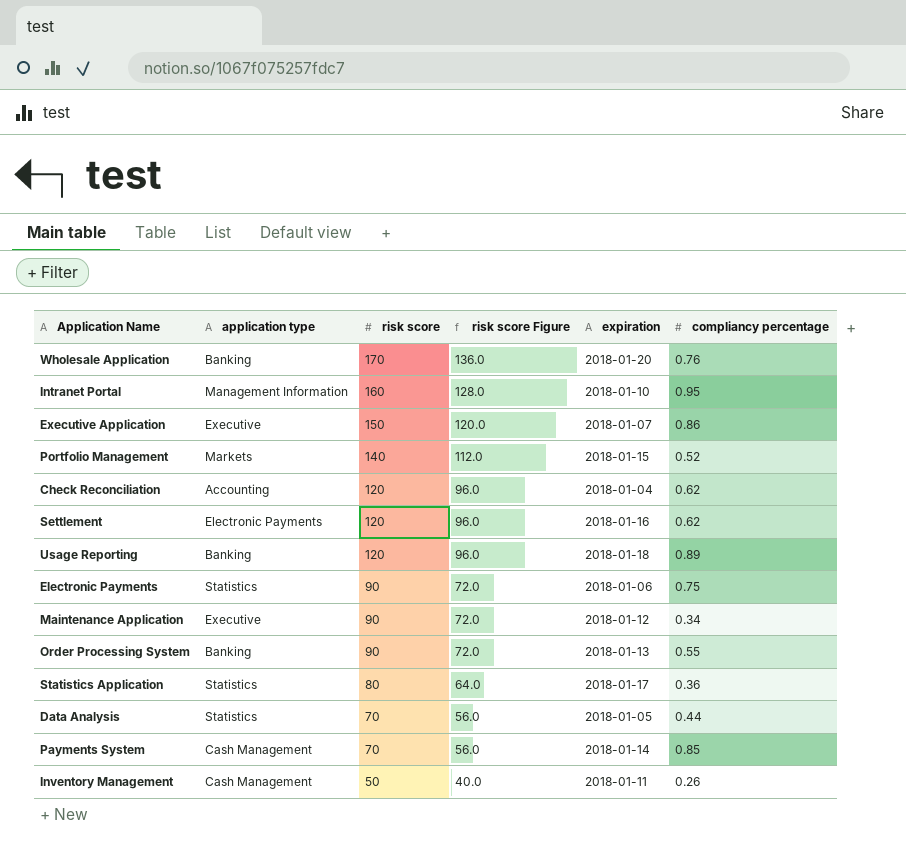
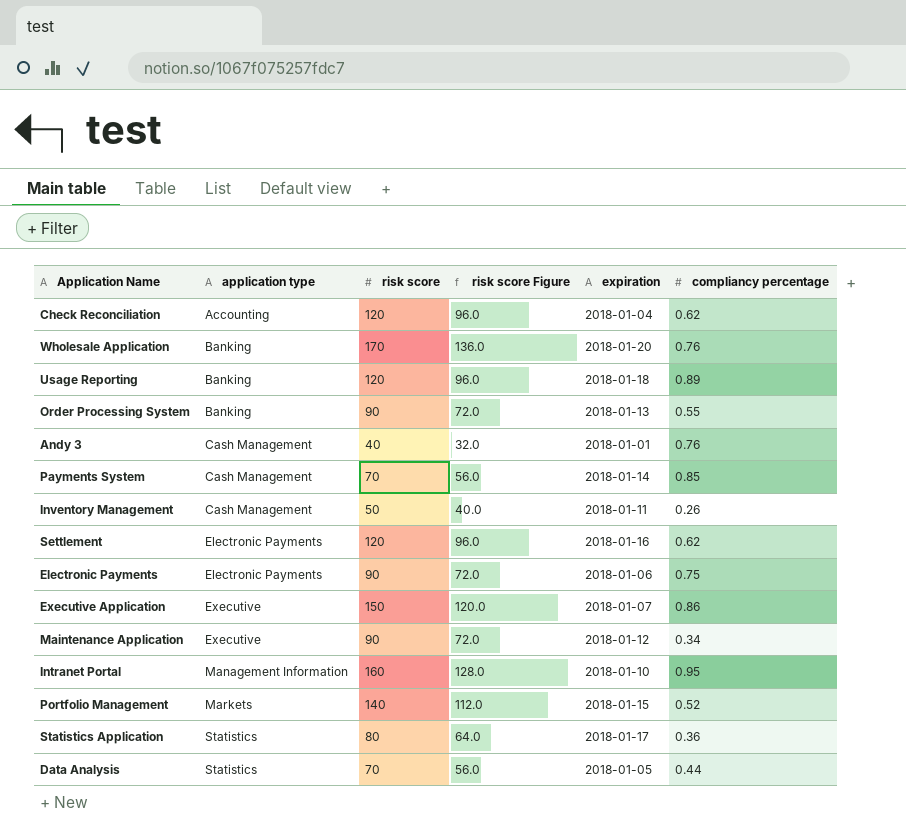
row order: risk score descending -> application type ascending
row Andy 3: none -> Cash Management | 40 | 32.0 | 2018-01-01 | 0.76
Electronic Payments | application type: Statistics -> Electronic Payments

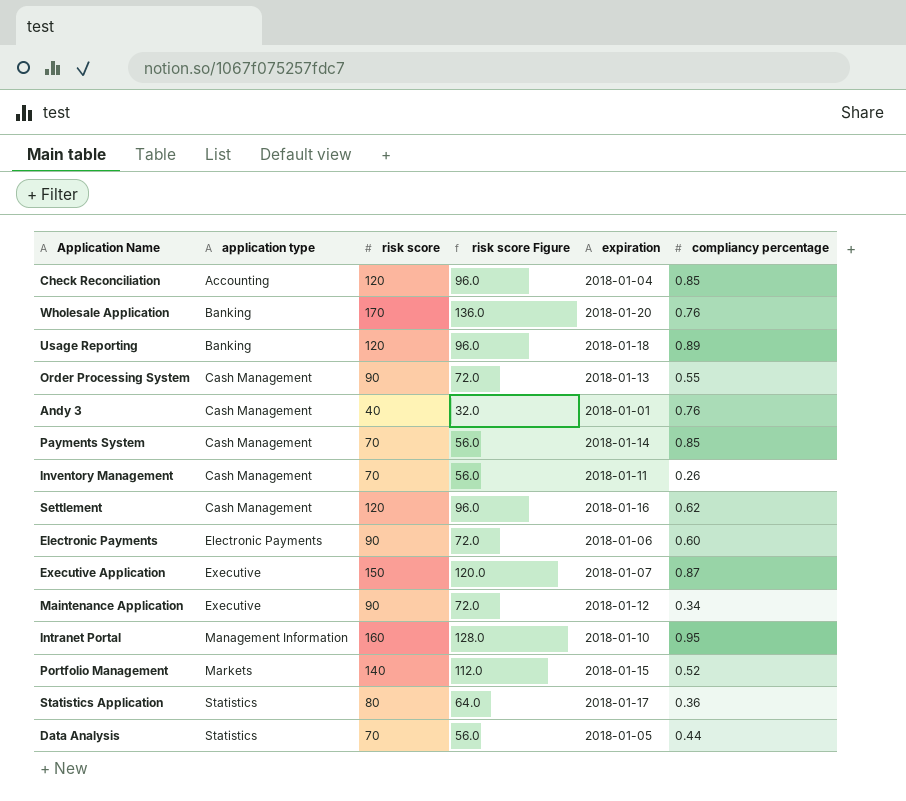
Check Reconciliation | compliancy percentage: 0.62 -> 0.85
Order Processing System | application type: Banking -> Cash Management
Inventory Management | risk score: 50 -> 70
Inventory Management | risk score Figure: 40.0 -> 56.0
Settlement | application type: Electronic Payments -> Cash Management
Electronic Payments | compliancy percentage: 0.75 -> 0.60
Executive Application | compliancy percentage: 0.86 -> 0.87

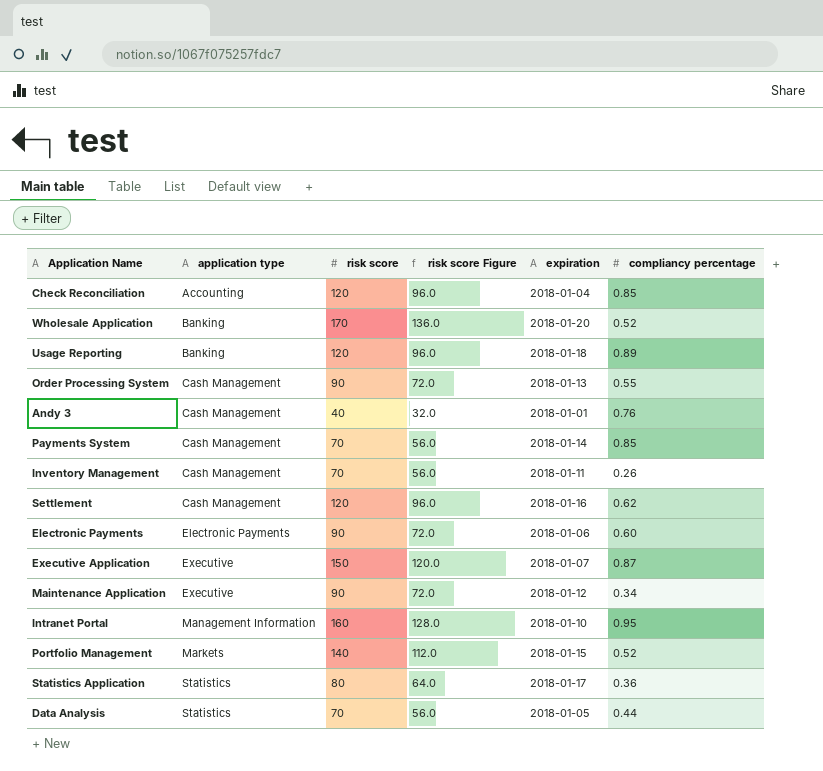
Wholesale Application | compliancy percentage: 0.76 -> 0.52

